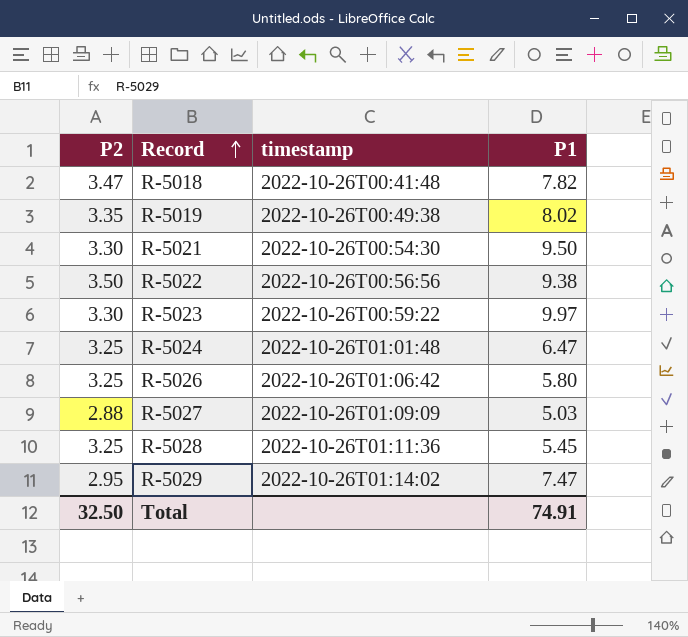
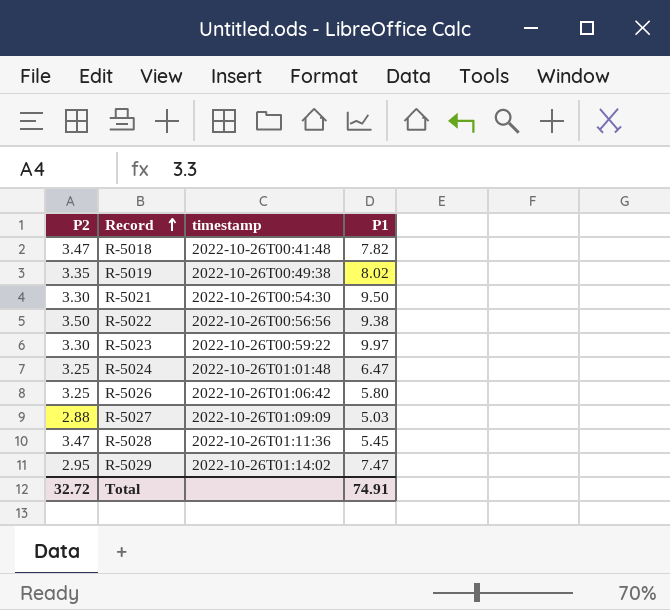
R-5028 | P2: 3.25 -> 3.47
Total | P2: 32.50 -> 32.72

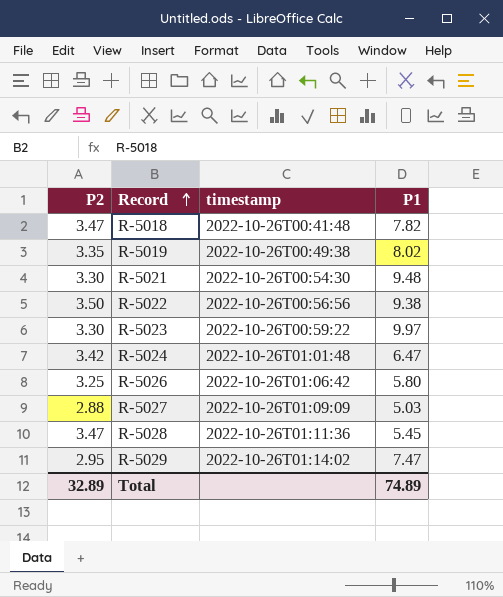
R-5021 | P1: 9.50 -> 9.48
R-5024 | P2: 3.25 -> 3.42
Total | P2: 32.72 -> 32.89
Total | P1: 74.91 -> 74.89

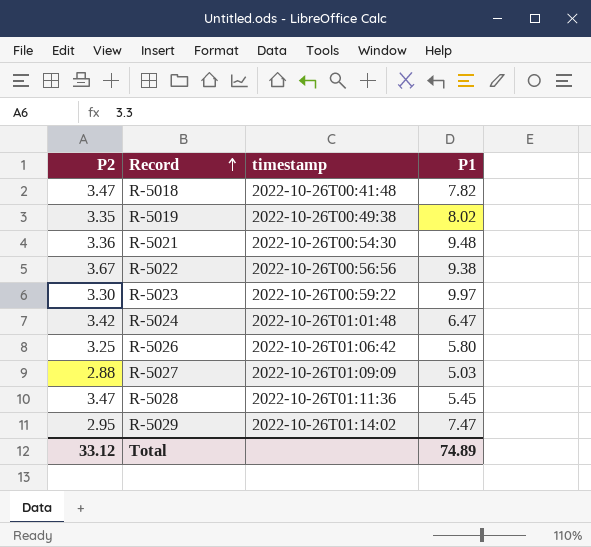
R-5021 | P2: 3.30 -> 3.36
R-5022 | P2: 3.50 -> 3.67
Total | P2: 32.89 -> 33.12

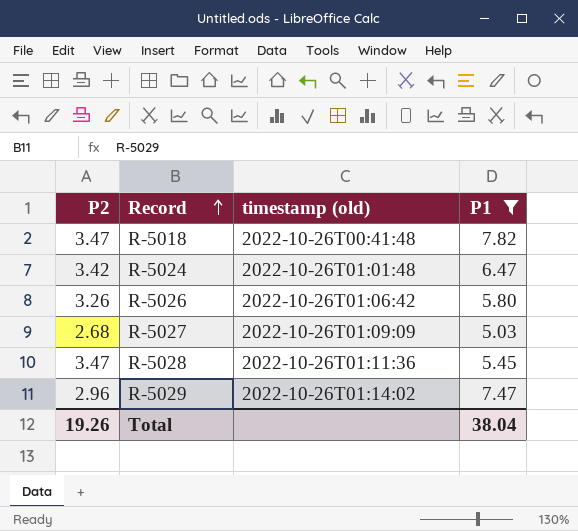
filter: none -> P1 <= 7.82
column name: timestamp -> timestamp (old)
R-5026 | P2: 3.25 -> 3.26
R-5027 | P2: 2.88 -> 2.68
R-5029 | P2: 2.95 -> 2.96
Total | P2: 33.12 -> 19.26
Total | P1: 74.89 -> 38.04

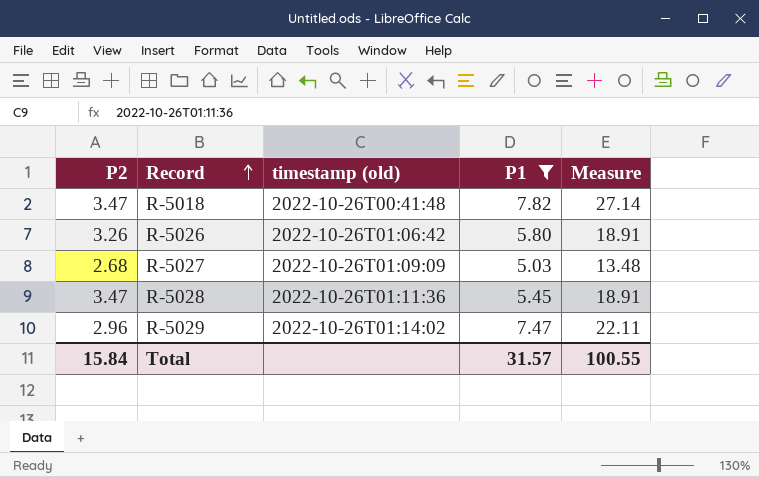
column Measure | formula: none -> [P2] * [P1]
row R-5024: 3.42 | 2022-10-26T01:01:48 | 6.47 -> none
Total | P2: 19.26 -> 15.84
Total | P1: 38.04 -> 31.57

